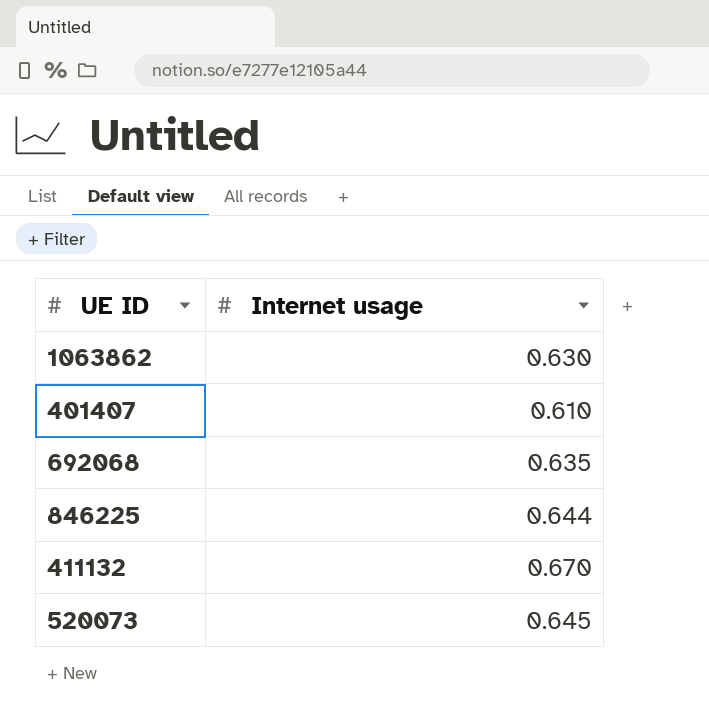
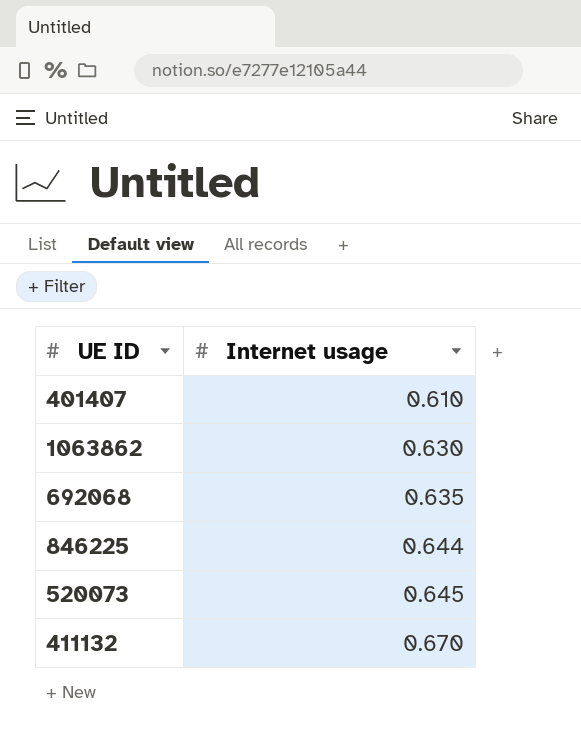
row order: none -> Internet usage ascending

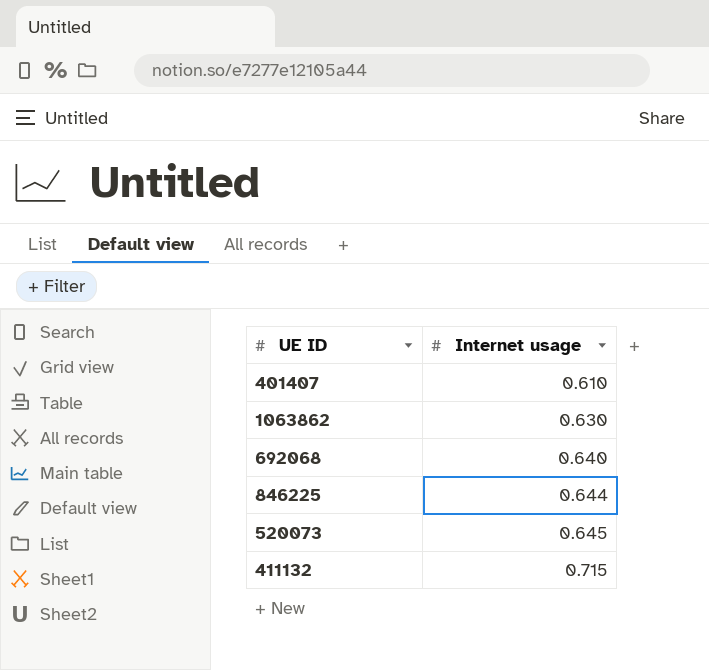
692068 | Internet usage: 0.635 -> 0.640
411132 | Internet usage: 0.670 -> 0.715

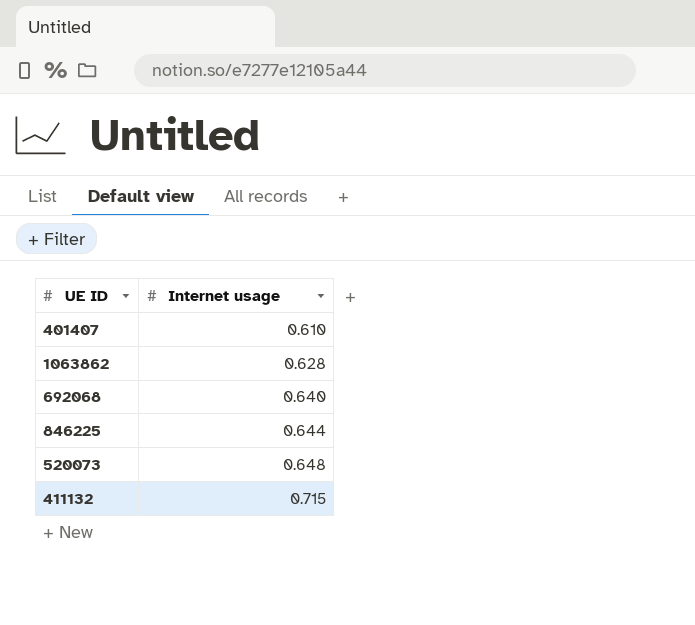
1063862 | Internet usage: 0.630 -> 0.628
520073 | Internet usage: 0.645 -> 0.648

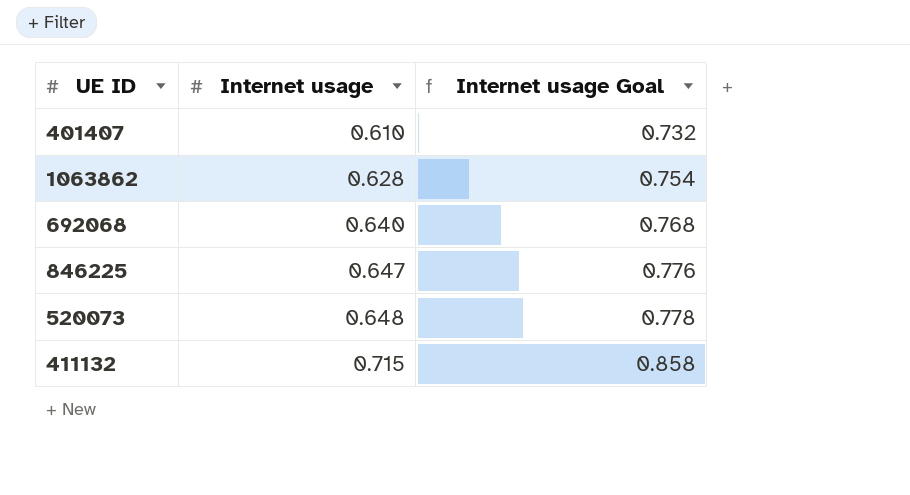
column Internet usage Goal | formula: none -> [Internet usage] * 1.2
846225 | Internet usage: 0.644 -> 0.647

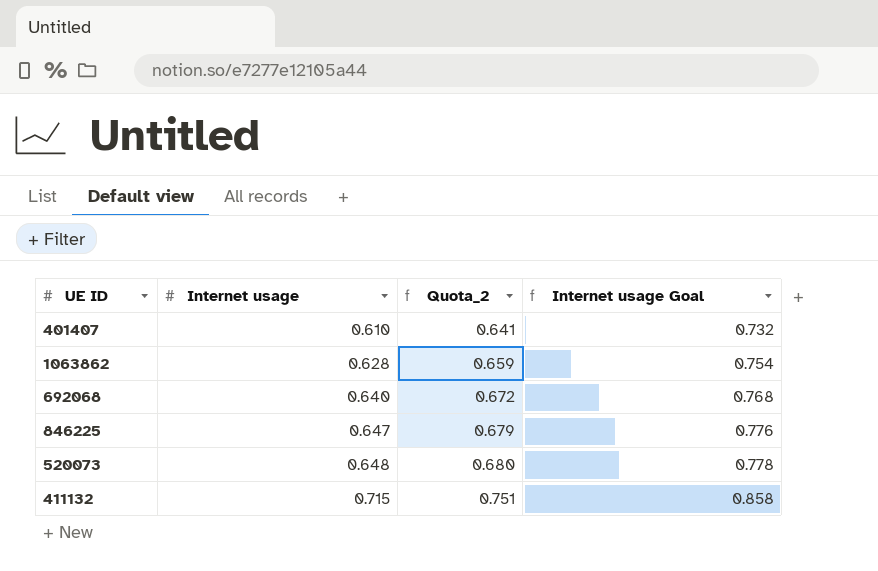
column Quota_2 | formula: none -> [Internet usage] * 1.05

